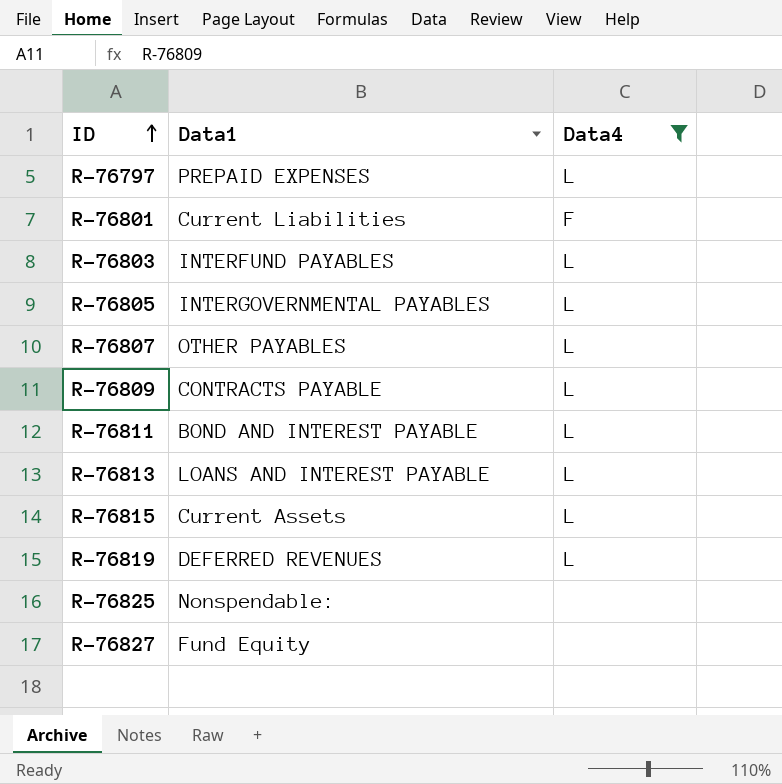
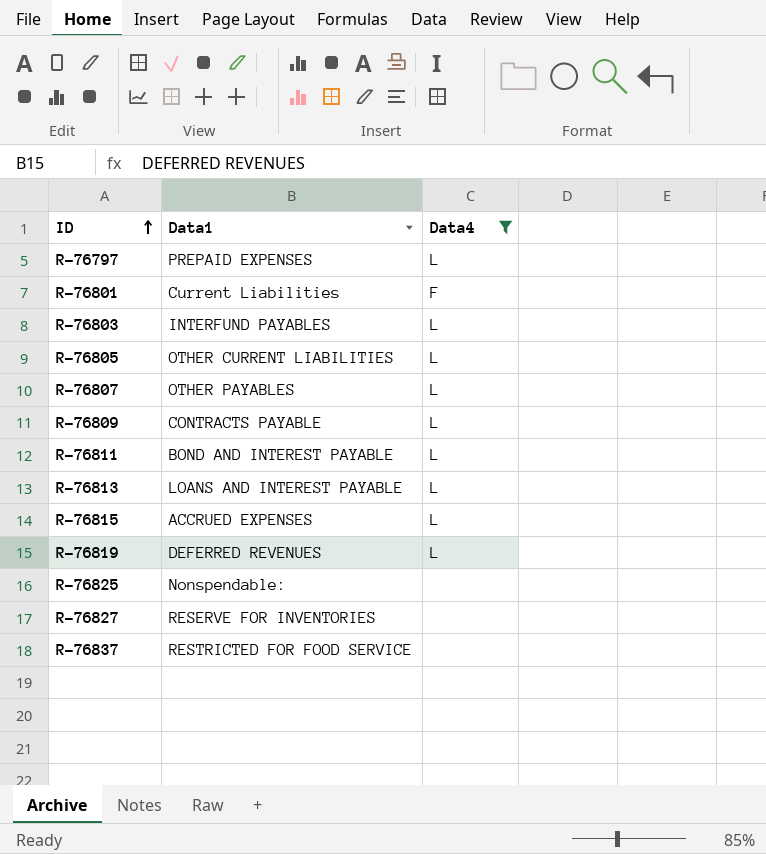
R-76805 | Data1: INTERGOVERNMENTAL PAYABLES -> OTHER CURRENT LIABILITIES
R-76815 | Data1: Current Assets -> ACCRUED EXPENSES
R-76827 | Data1: Fund Equity -> RESERVE FOR INVENTORIES
row R-76837: none -> RESTRICTED FOR FOOD SERVICE | none

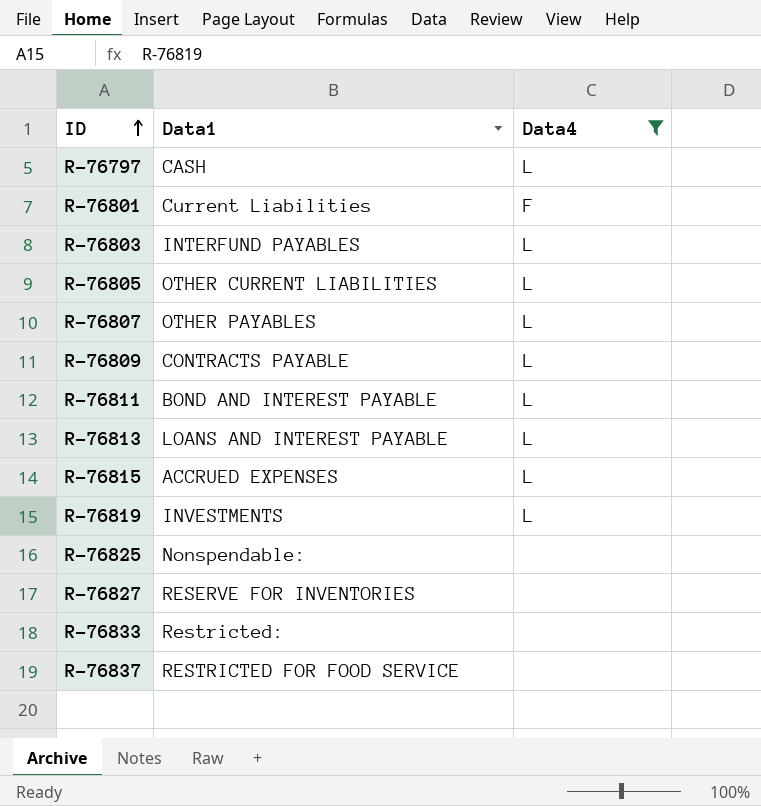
R-76797 | Data1: PREPAID EXPENSES -> CASH
R-76819 | Data1: DEFERRED REVENUES -> INVESTMENTS
row R-76833: none -> Restricted: | none

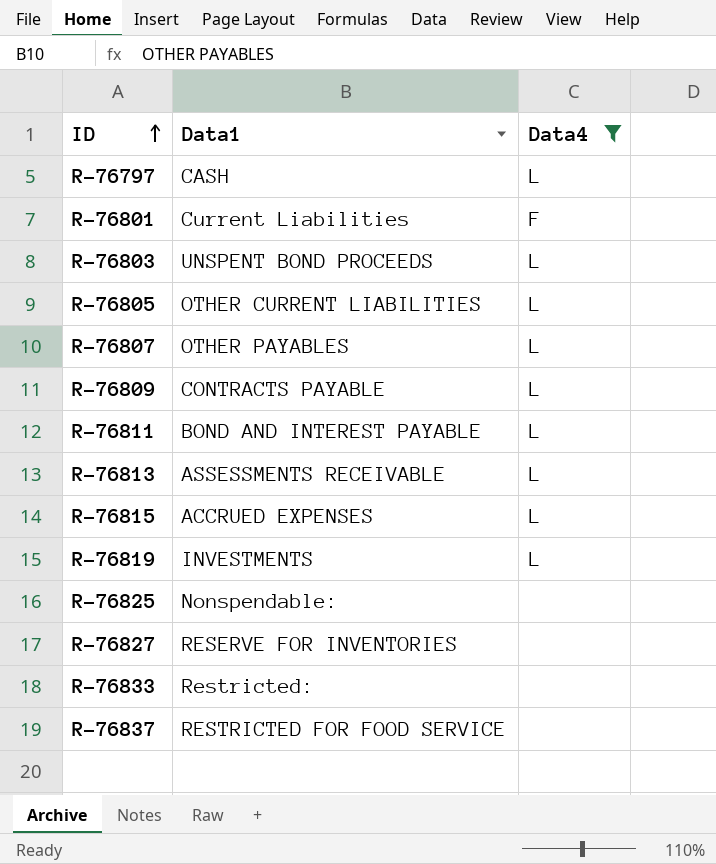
R-76803 | Data1: INTERFUND PAYABLES -> UNSPENT BOND PROCEEDS
R-76813 | Data1: LOANS AND INTEREST PAYABLE -> ASSESSMENTS RECEIVABLE

